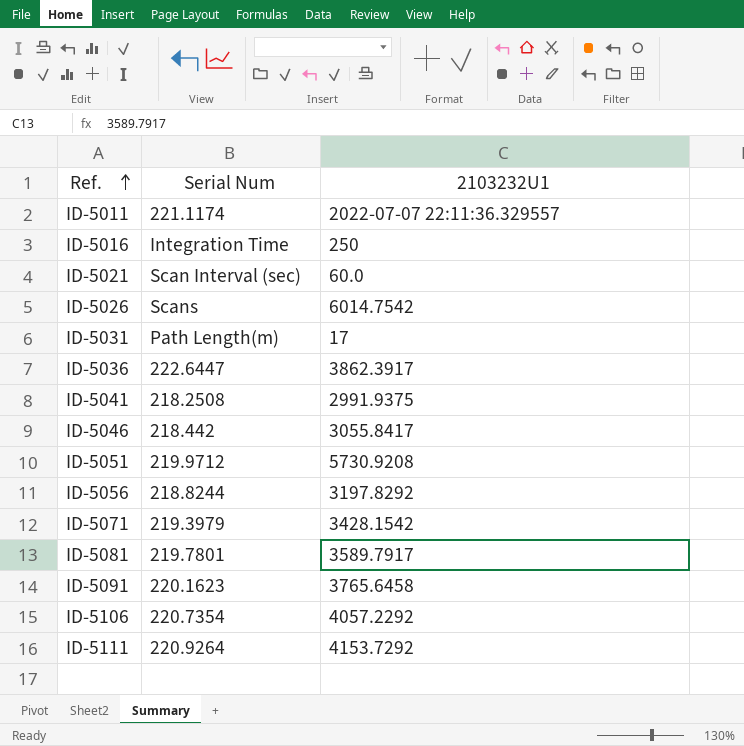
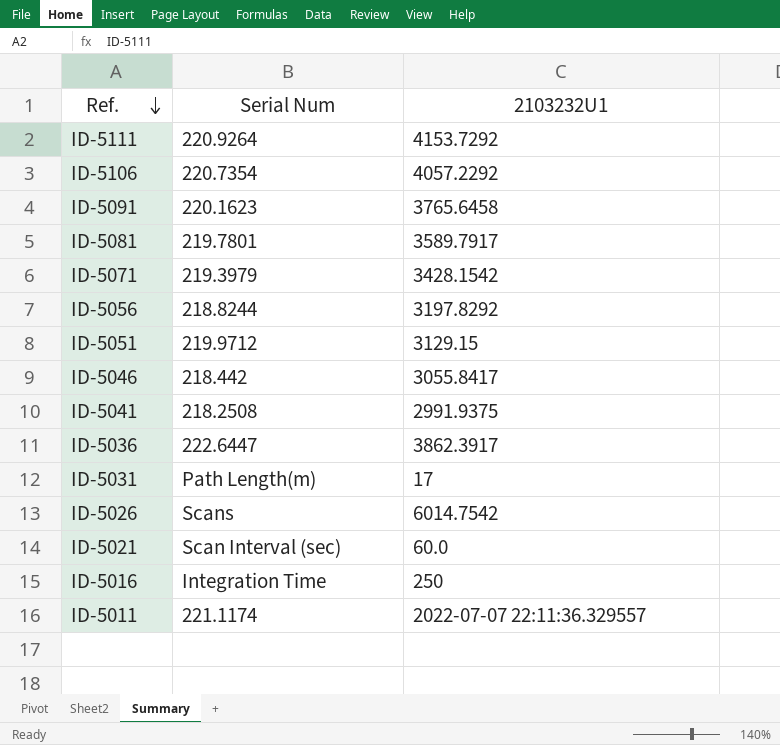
row order: Ref. ascending -> Ref. descending
ID-5051 | 2103232U1: 5730.9208 -> 3129.15

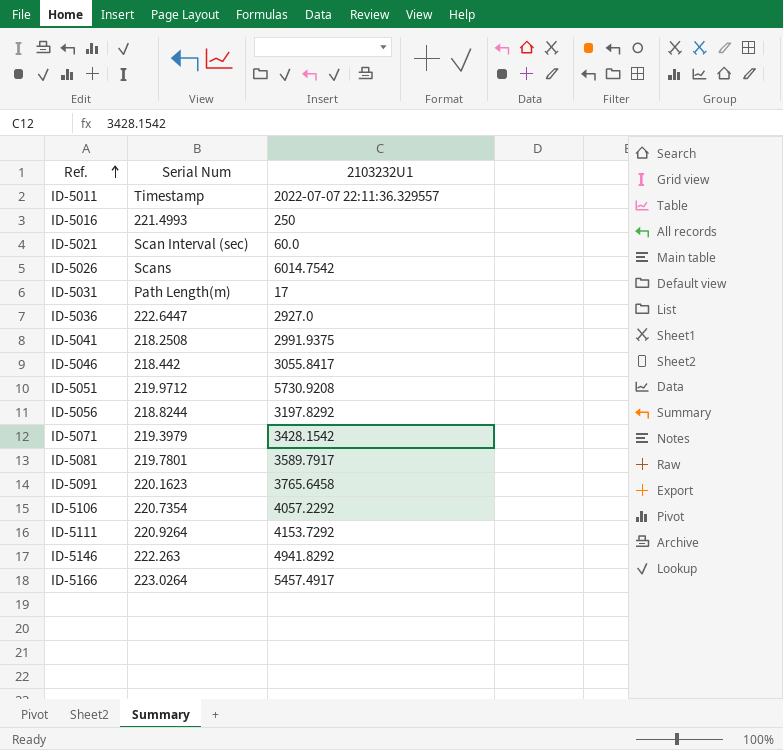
row order: Ref. descending -> Ref. ascending
ID-5011 | Serial Num: 221.1174 -> Timestamp
ID-5016 | Serial Num: Integration Time -> 221.4993
ID-5036 | 2103232U1: 3862.3917 -> 2927.0
ID-5051 | 2103232U1: 3129.15 -> 5730.9208
row ID-5146: none -> 222.263 | 4941.8292
row ID-5166: none -> 223.0264 | 5457.4917

